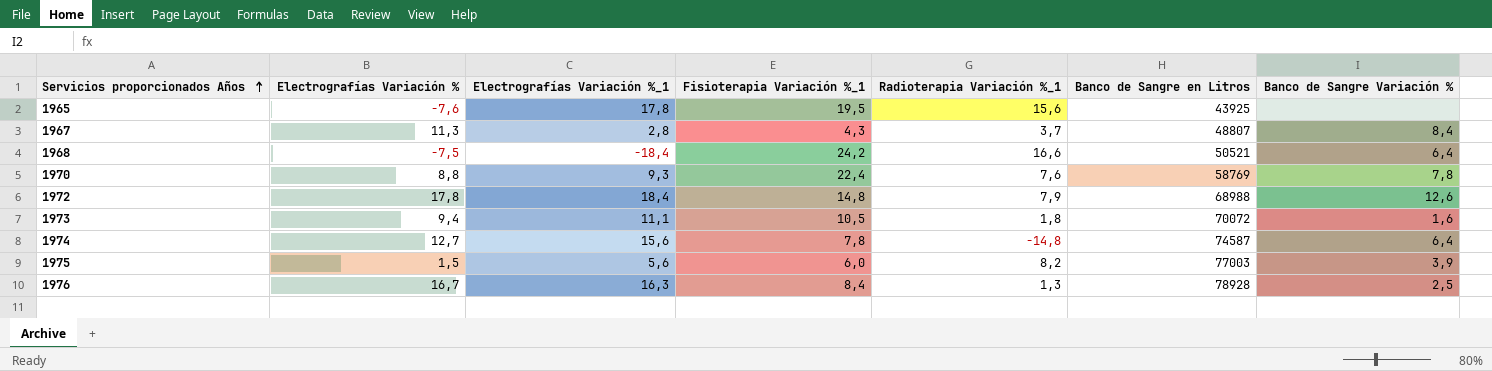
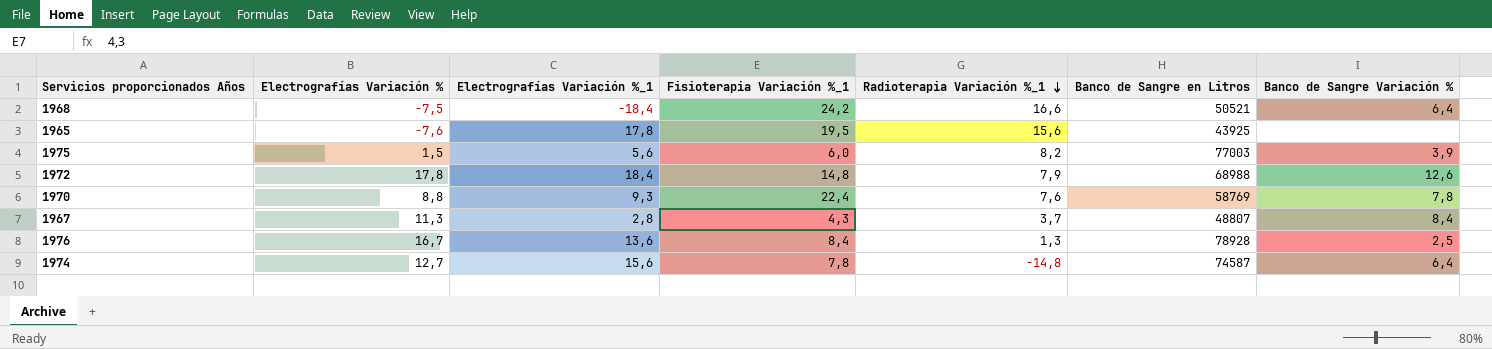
row order: Servicios proporcionados Años ascending -> Radioterapia Variación %_1 descending
row 1973: 9,4 | 11,1 | 10,5 | 1,8 | 70072 | 1,6 -> none
1976 | Electrografías Variación %_1: 16,3 -> 13,6

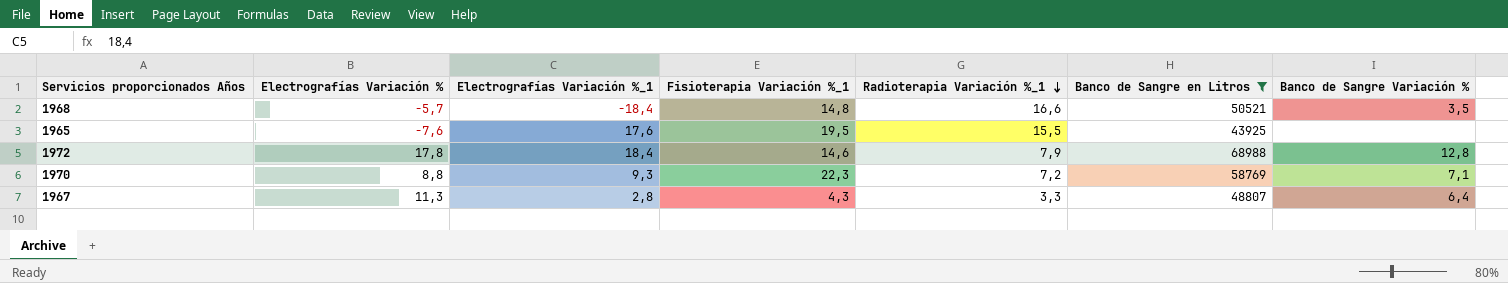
filter: none -> Banco de Sangre en Litros <= 68988
1968 | Electrografías Variación %: -7,5 -> -5,7
1968 | Fisioterapia Variación %_1: 24,2 -> 14,8
1968 | Banco de Sangre Variación %: 6,4 -> 3,5
1965 | Electrografías Variación %_1: 17,8 -> 17,6
1965 | Radioterapia Variación %_1: 15,6 -> 15,5
1972 | Fisioterapia Variación %_1: 14,8 -> 14,6
1972 | Banco de Sangre Variación %: 12,6 -> 12,8
1970 | Fisioterapia Variación %_1: 22,4 -> 22,3
1970 | Radioterapia Variación %_1: 7,6 -> 7,2
1970 | Banco de Sangre Variación %: 7,8 -> 7,1
1967 | Radioterapia Variación %_1: 3,7 -> 3,3
1967 | Banco de Sangre Variación %: 8,4 -> 6,4

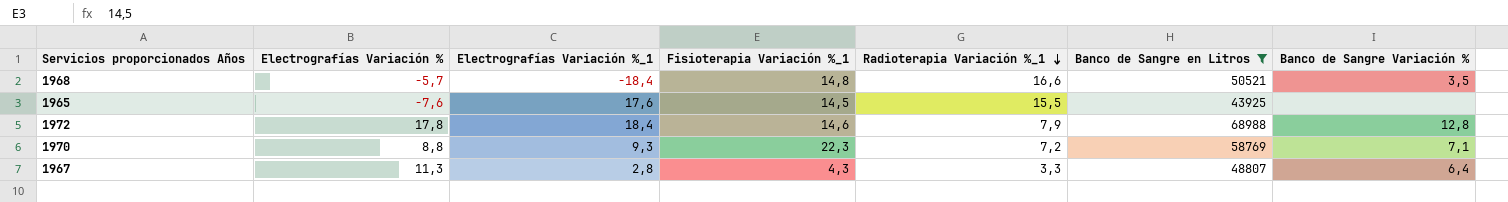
1965 | Fisioterapia Variación %_1: 19,5 -> 14,5

